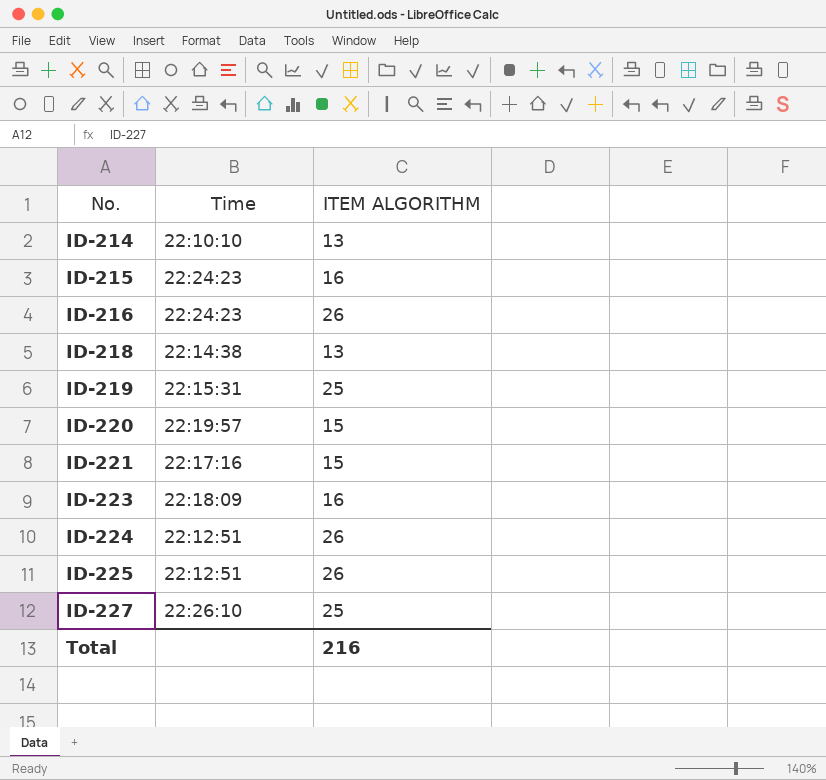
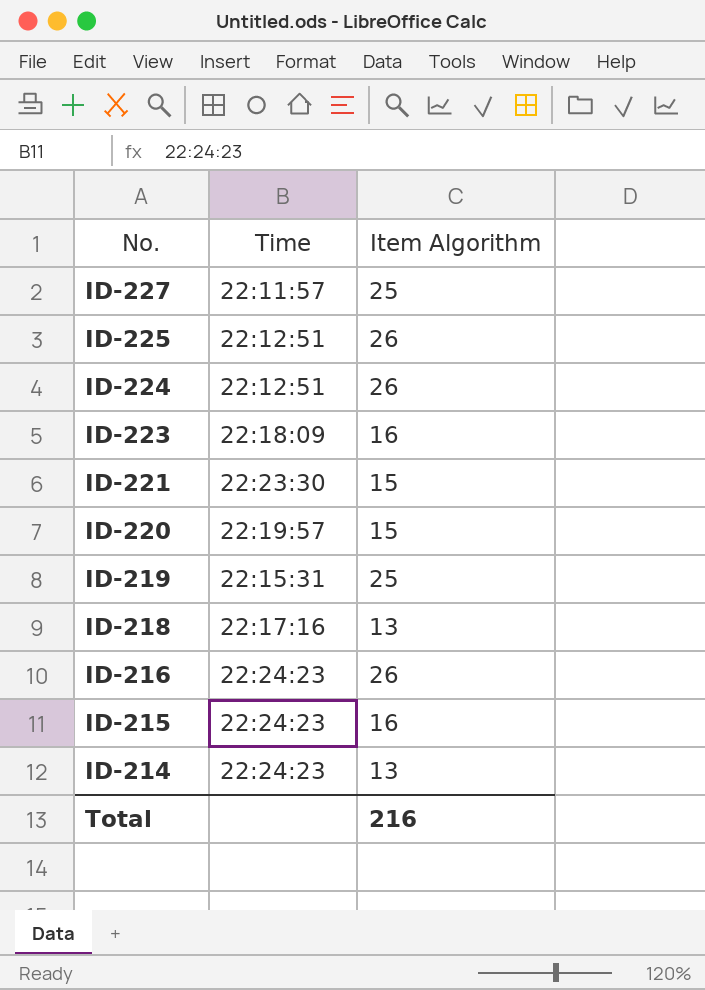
row order: No. ascending -> No. descending
column name: ITEM ALGORITHM -> Item Algorithm
ID-227 | Time: 22:26:10 -> 22:11:57
ID-221 | Time: 22:17:16 -> 22:23:30
ID-218 | Time: 22:14:38 -> 22:17:16
ID-214 | Time: 22:10:10 -> 22:24:23

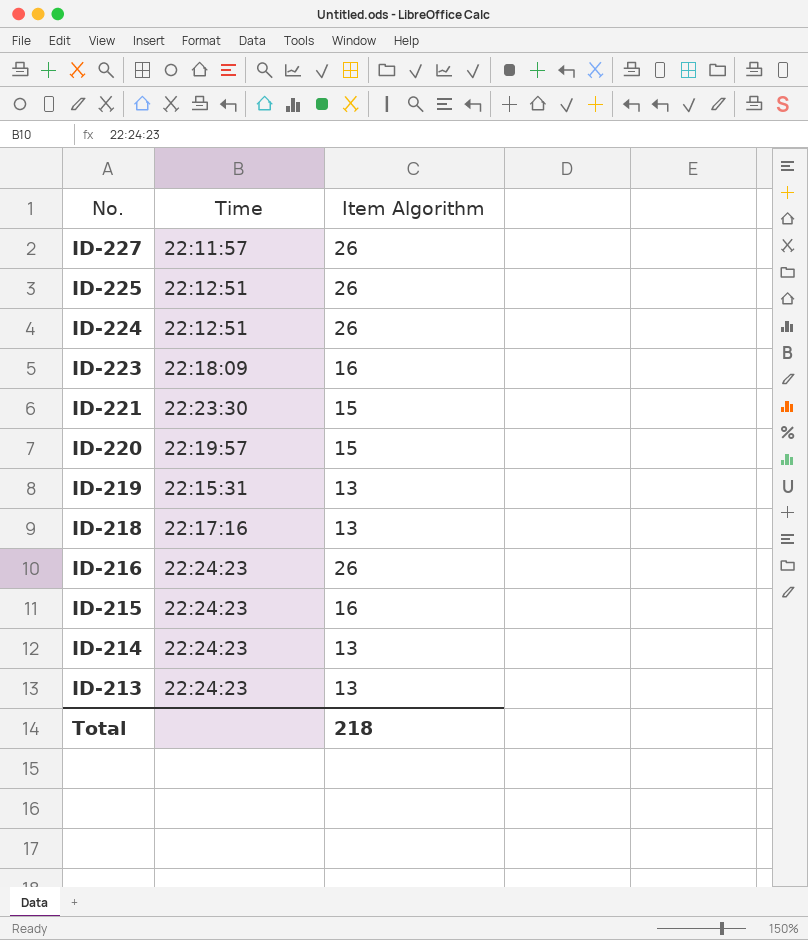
ID-227 | Item Algorithm: 25 -> 26
ID-219 | Item Algorithm: 25 -> 13
row ID-213: none -> 22:24:23 | 13
Total | Item Algorithm: 216 -> 218

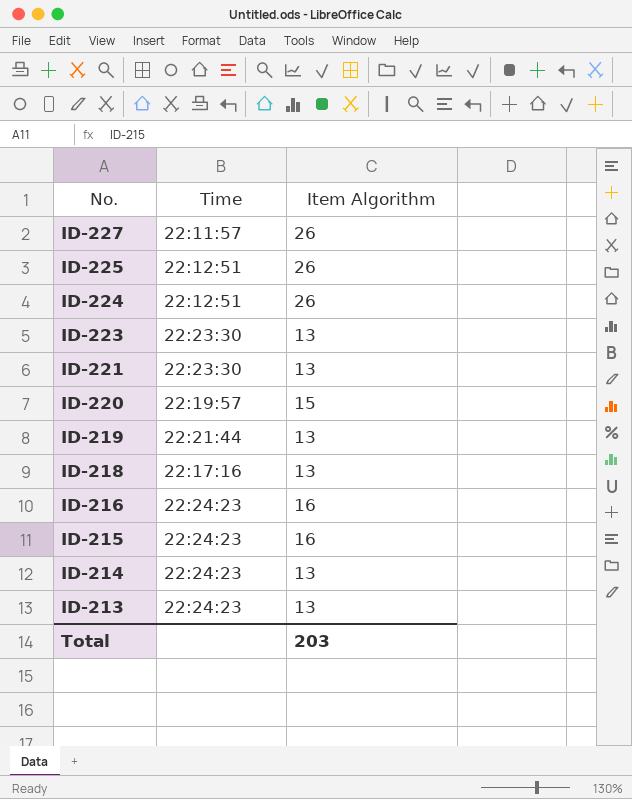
ID-223 | Time: 22:18:09 -> 22:23:30
ID-223 | Item Algorithm: 16 -> 13
ID-221 | Item Algorithm: 15 -> 13
ID-219 | Time: 22:15:31 -> 22:21:44
ID-216 | Item Algorithm: 26 -> 16
Total | Item Algorithm: 218 -> 203

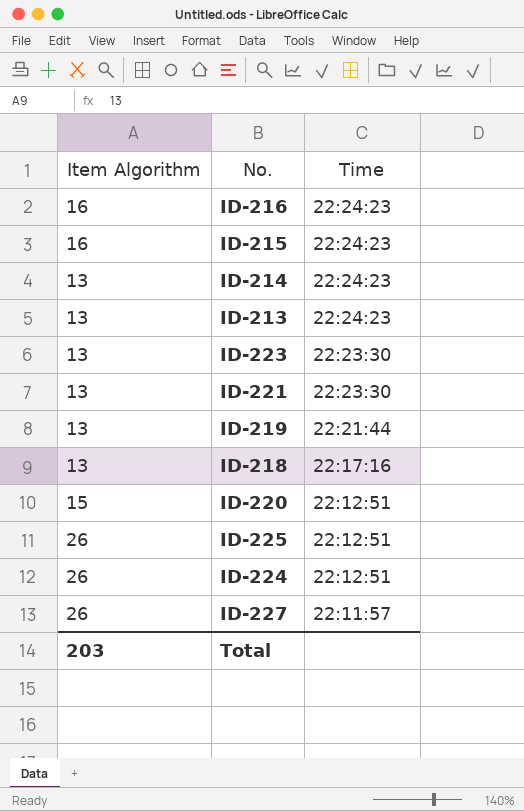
row order: No. descending -> Time descending
column Item Algorithm | position: 3 -> 1
ID-220 | Time: 22:19:57 -> 22:12:51

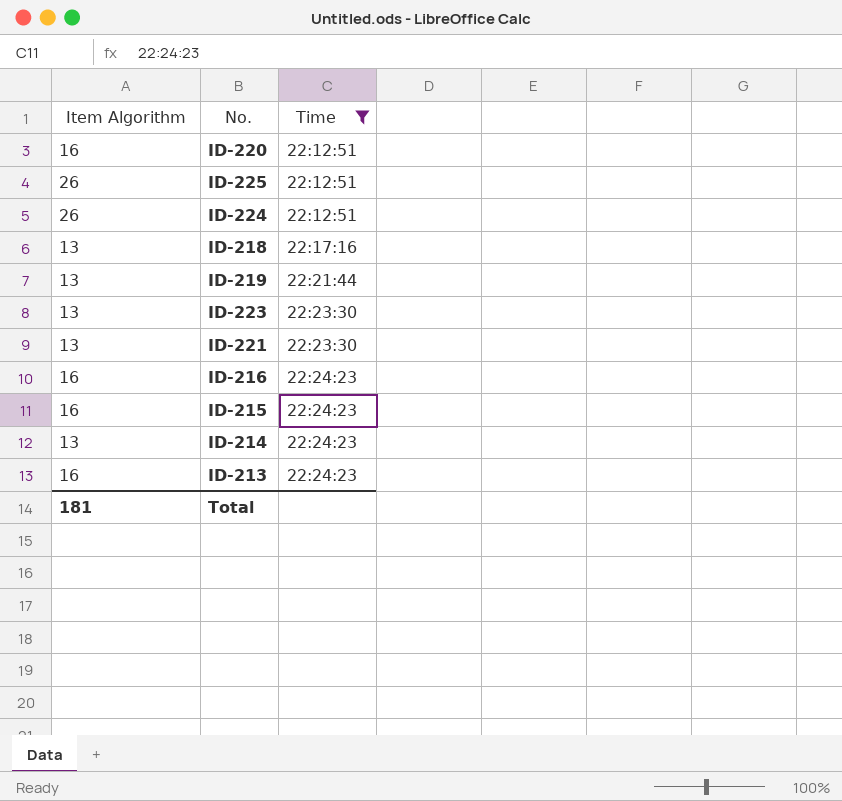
filter: none -> Time != 22:11:57
row order: Time descending -> Time ascending
ID-220 | Item Algorithm: 15 -> 16
ID-213 | Item Algorithm: 13 -> 16
Total | Item Algorithm: 203 -> 181

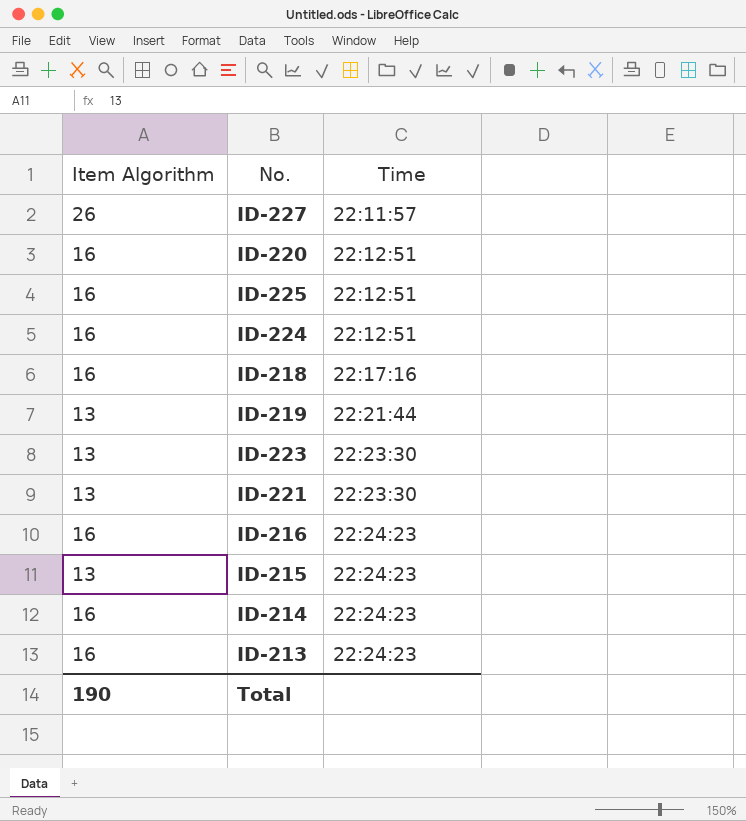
filter: Time != 22:11:57 -> none
ID-225 | Item Algorithm: 26 -> 16
ID-224 | Item Algorithm: 26 -> 16
ID-218 | Item Algorithm: 13 -> 16
ID-215 | Item Algorithm: 16 -> 13
ID-214 | Item Algorithm: 13 -> 16
Total | Item Algorithm: 181 -> 190

